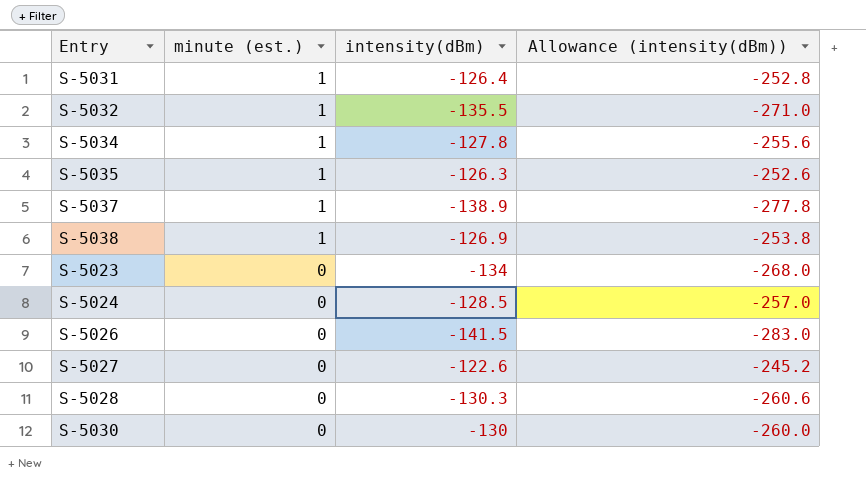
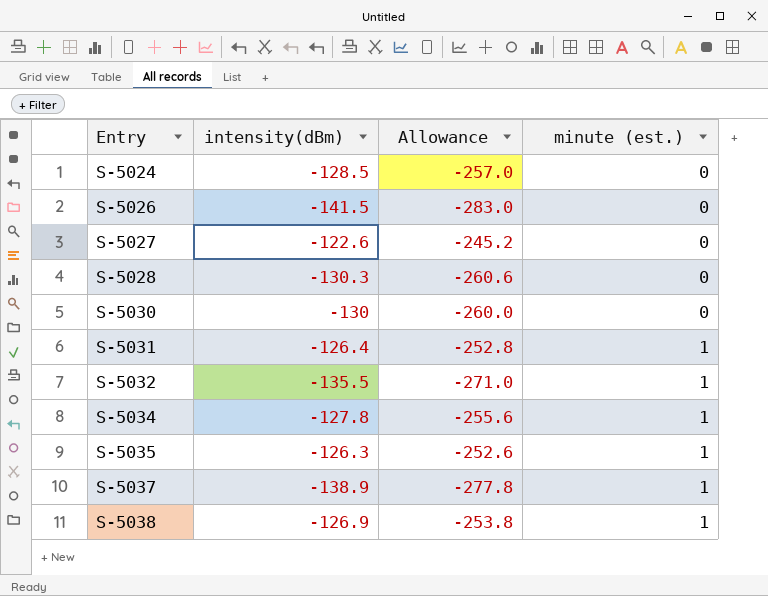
row order: minute (est.) descending -> Entry ascending
column name: Allowance (intensity(dBm)) -> Allowance
column minute (est.) | position: 2 -> 4
row S-5023: 0 | -134 | -268.0 -> none

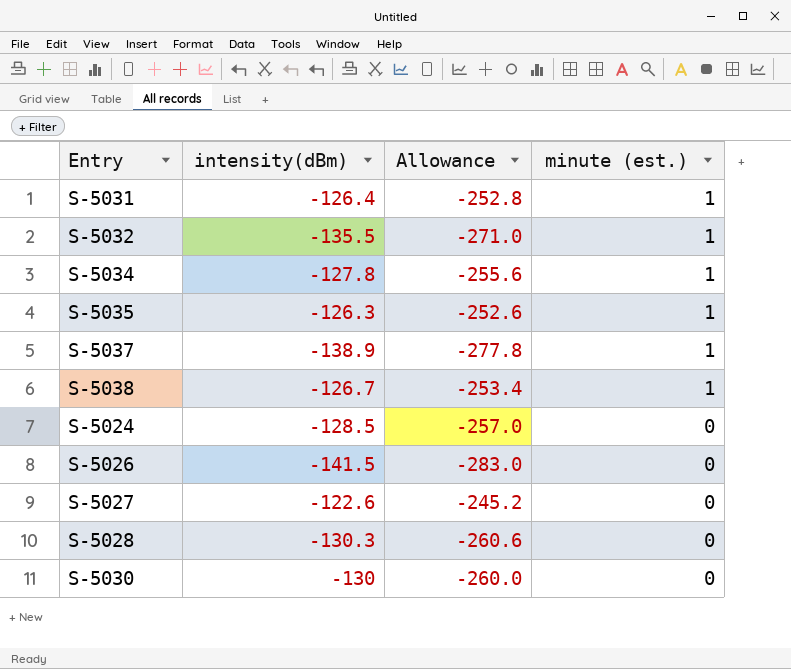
row order: Entry ascending -> minute (est.) descending
S-5038 | intensity(dBm): -126.9 -> -126.7
S-5038 | Allowance: -253.8 -> -253.4

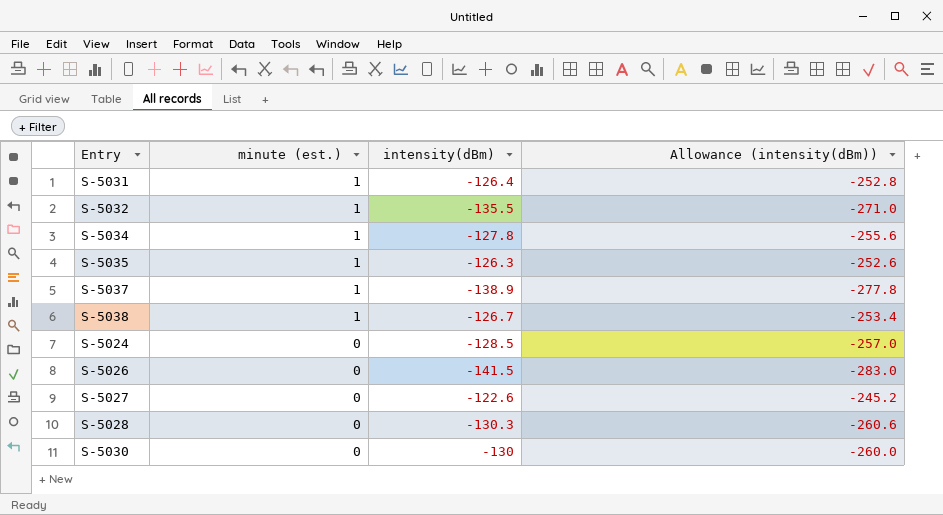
column minute (est.) | position: 4 -> 2
column name: Allowance -> Allowance (intensity(dBm))

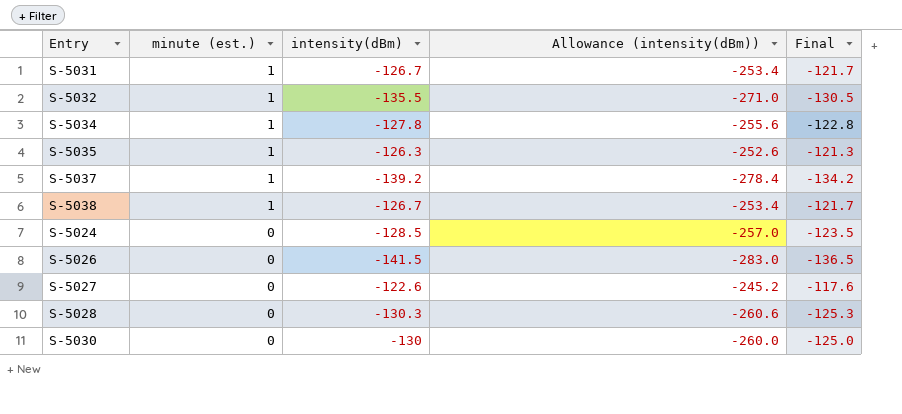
column Final | formula: none -> [intensity(dBm)] + 5
S-5031 | intensity(dBm): -126.4 -> -126.7
S-5031 | Allowance (intensity(dBm)): -252.8 -> -253.4
S-5037 | intensity(dBm): -138.9 -> -139.2
S-5037 | Allowance (intensity(dBm)): -277.8 -> -278.4

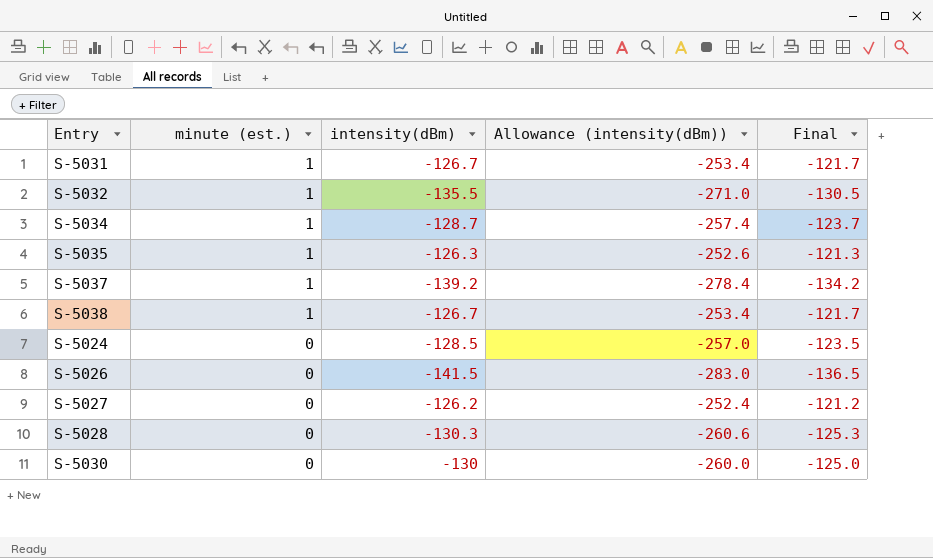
S-5034 | intensity(dBm): -127.8 -> -128.7
S-5034 | Allowance (intensity(dBm)): -255.6 -> -257.4
S-5034 | Final: -122.8 -> -123.7
S-5027 | intensity(dBm): -122.6 -> -126.2
S-5027 | Allowance (intensity(dBm)): -245.2 -> -252.4
S-5027 | Final: -117.6 -> -121.2

